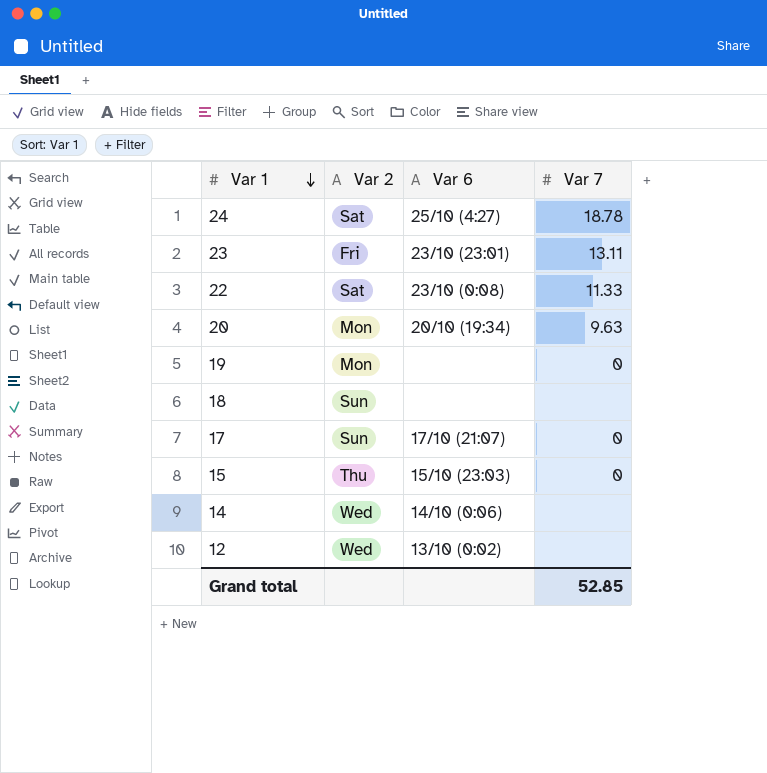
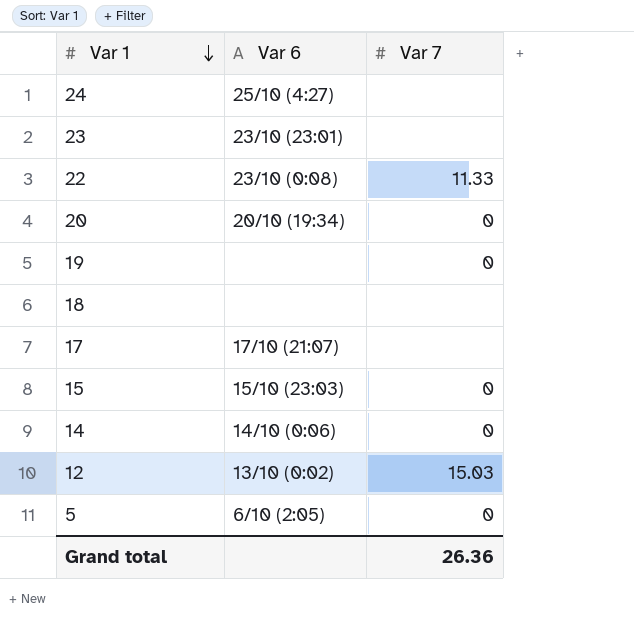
column Var 2 | position: 2 -> none
24 | Var 7: 18.78 -> none
23 | Var 7: 13.11 -> none
20 | Var 7: 9.63 -> 0
17 | Var 7: 0 -> none
14 | Var 7: none -> 0
12 | Var 7: none -> 15.03
row 5: none -> 6/10 (2:05) | 0
Grand total | Var 7: 52.85 -> 26.36

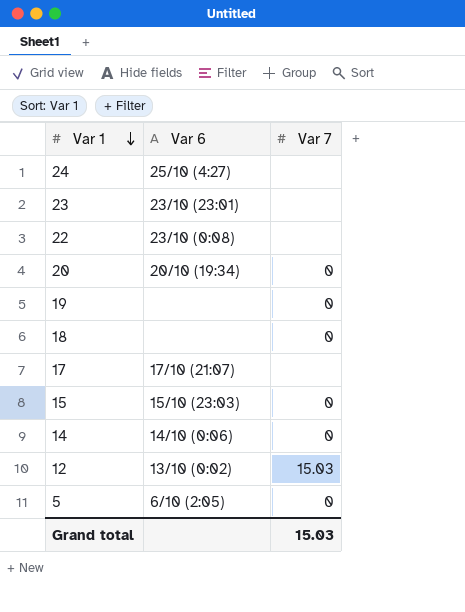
22 | Var 7: 11.33 -> none
18 | Var 7: none -> 0
Grand total | Var 7: 26.36 -> 15.03

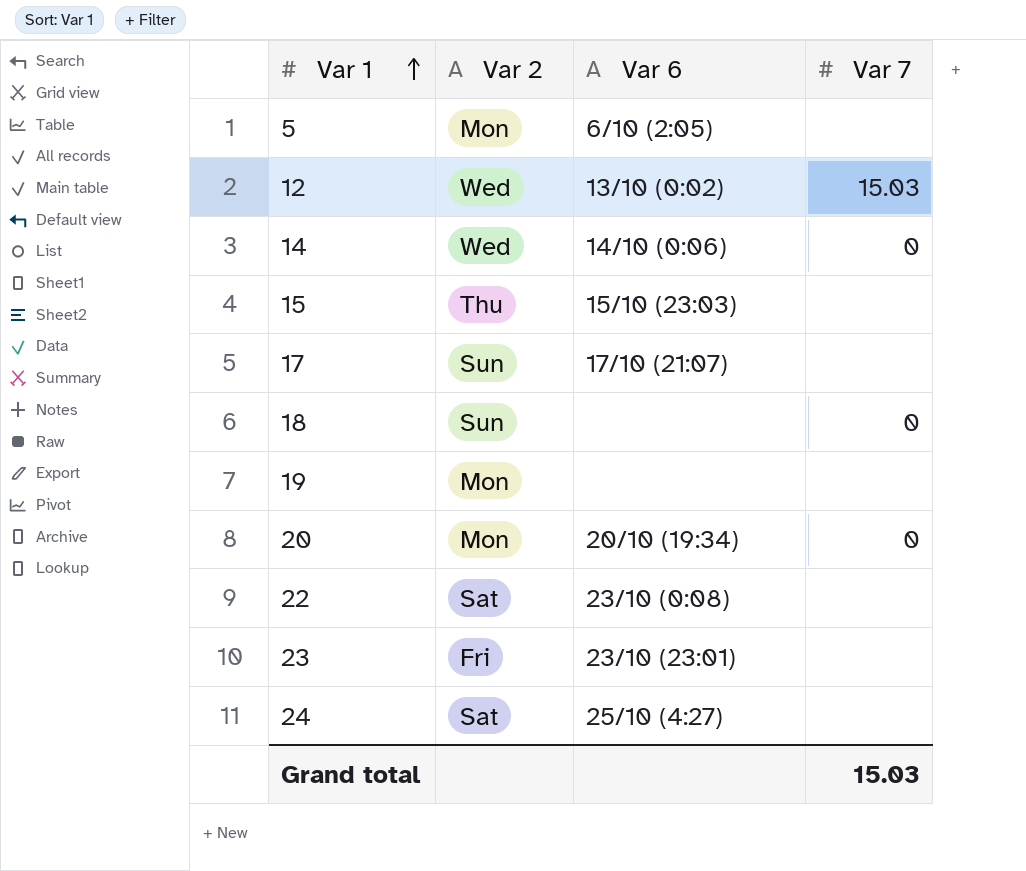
row order: Var 1 descending -> Var 1 ascending
column Var 2 | position: none -> 2
5 | Var 7: 0 -> none
15 | Var 7: 0 -> none
19 | Var 7: 0 -> none

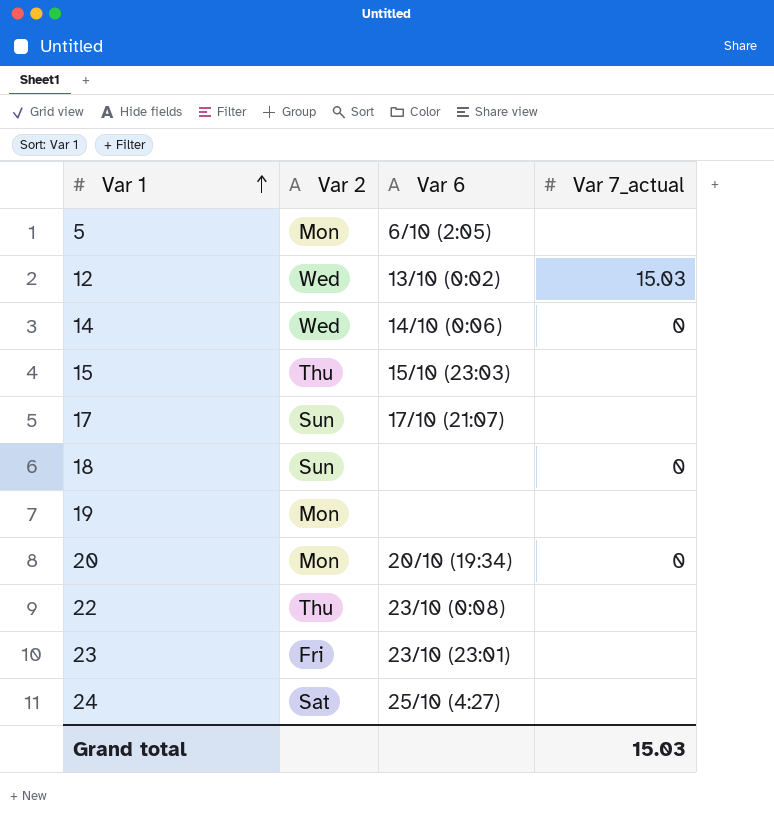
column name: Var 7 -> Var 7_actual
22 | Var 2: Sat -> Thu

